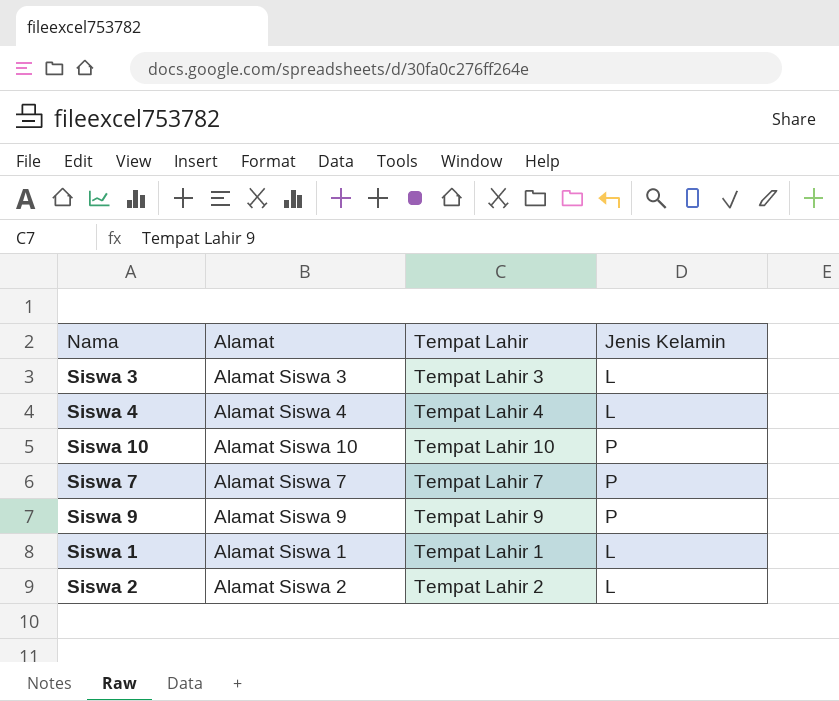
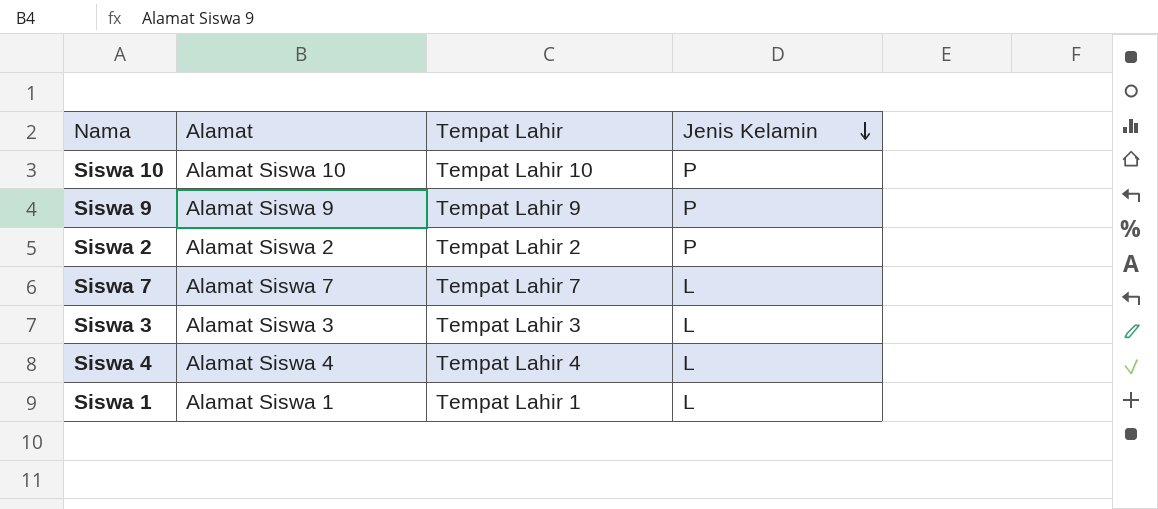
row order: none -> Jenis Kelamin descending
Siswa 2 | Jenis Kelamin: L -> P
Siswa 7 | Jenis Kelamin: P -> L

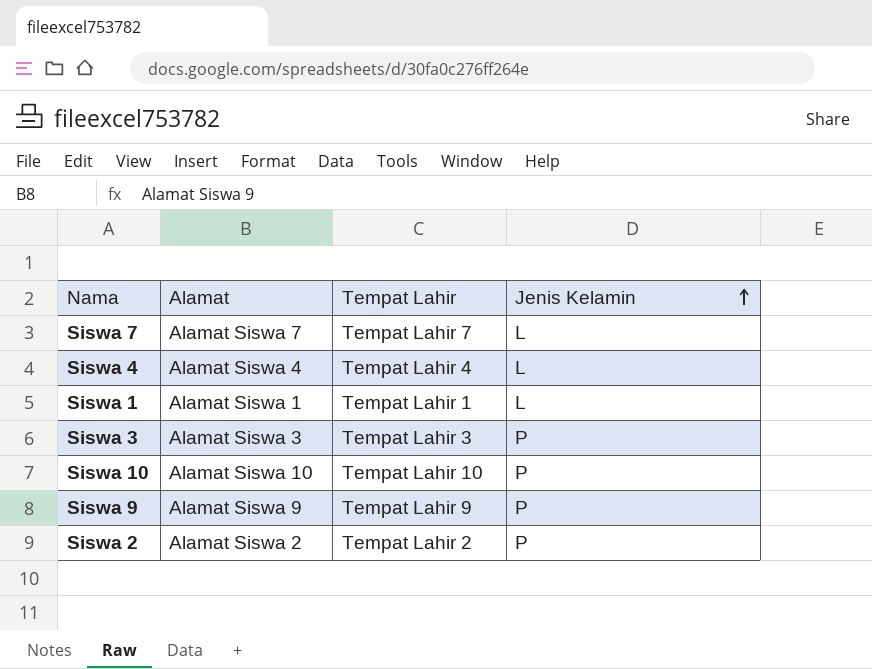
row order: Jenis Kelamin descending -> Jenis Kelamin ascending
Siswa 3 | Jenis Kelamin: L -> P

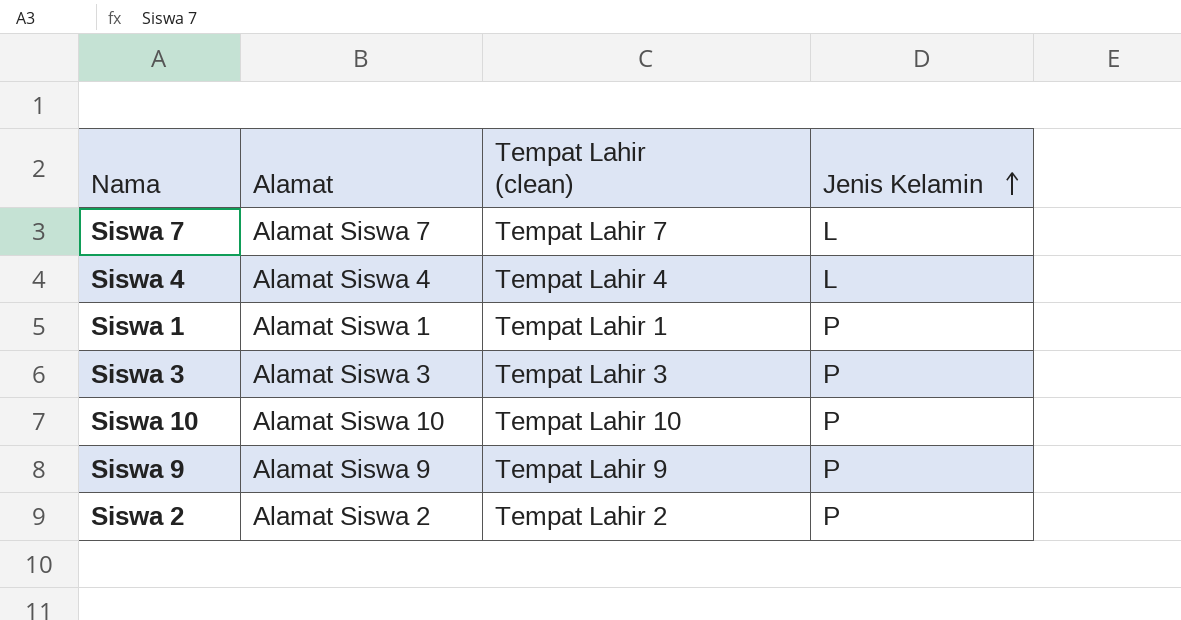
column name: Tempat Lahir -> Tempat Lahir (clean)
Siswa 1 | Jenis Kelamin: L -> P

